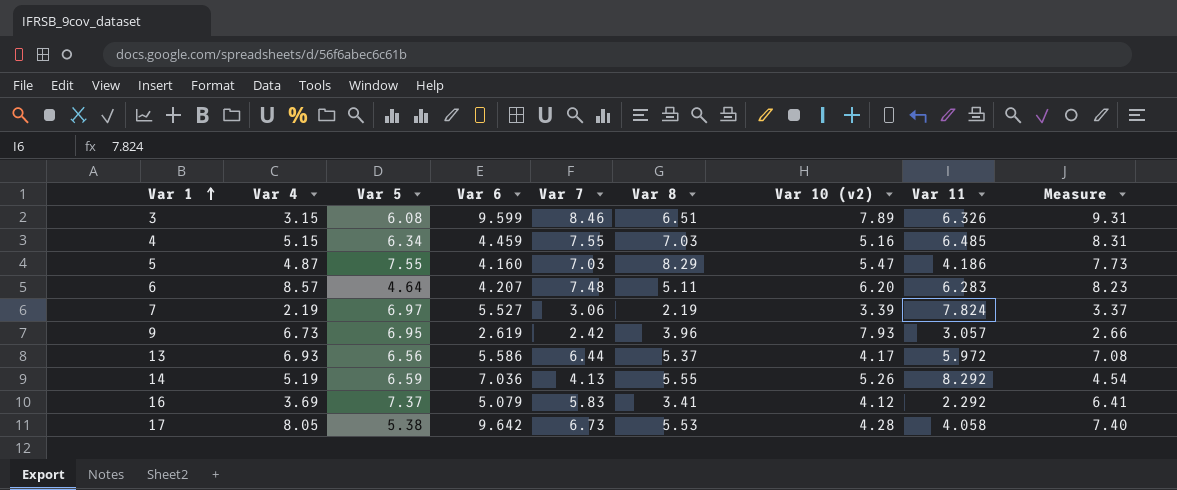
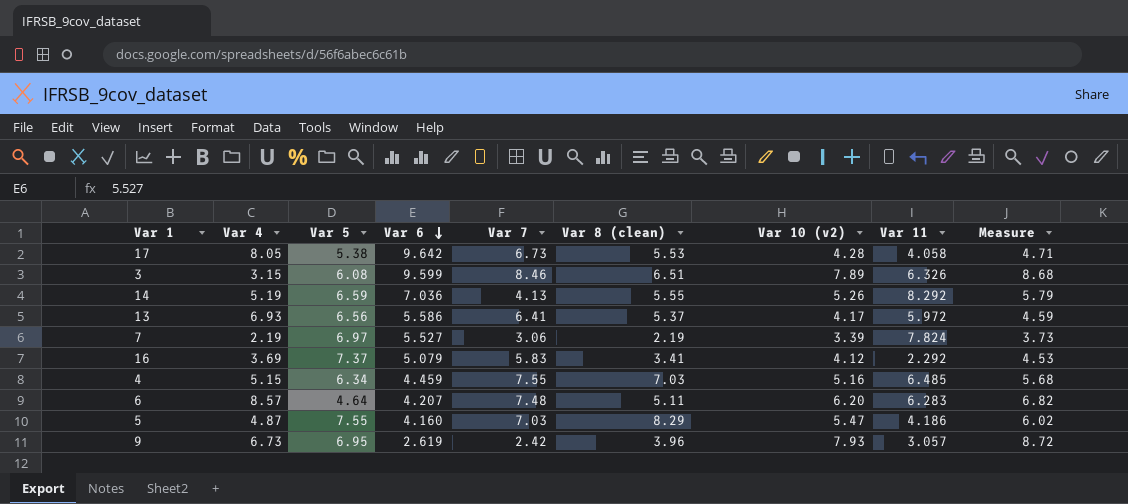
row order: Var 1 ascending -> Var 6 descending
column name: Var 8 -> Var 8 (clean)
column Measure | formula: [Var 7] * 1.1 -> [Var 10 (v2)] * 1.1
13 | Var 7: 6.44 -> 6.41

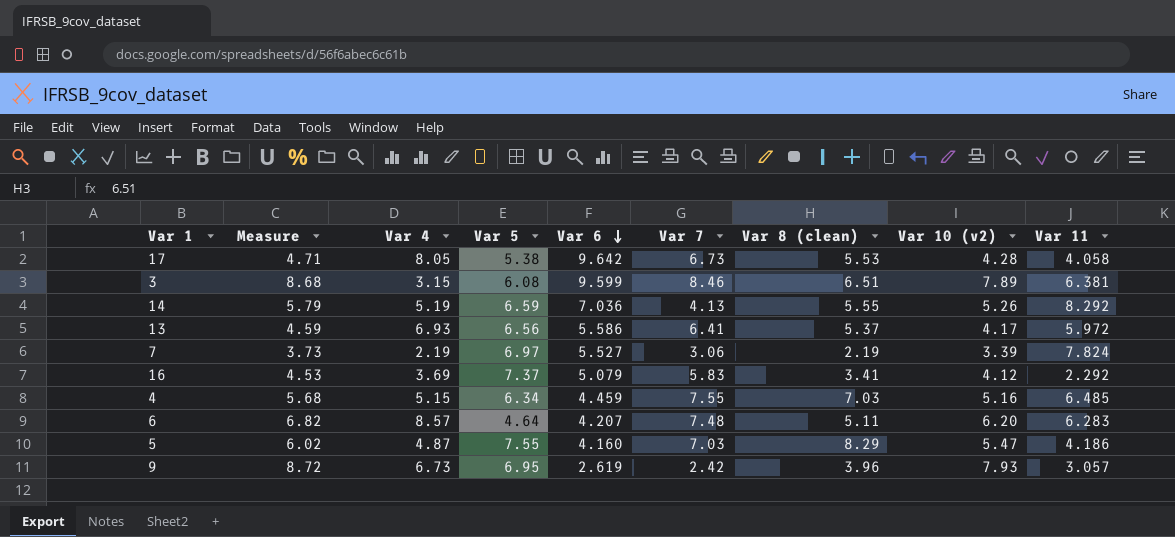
column Measure | position: 9 -> 2
3 | Var 11: 6.326 -> 6.381

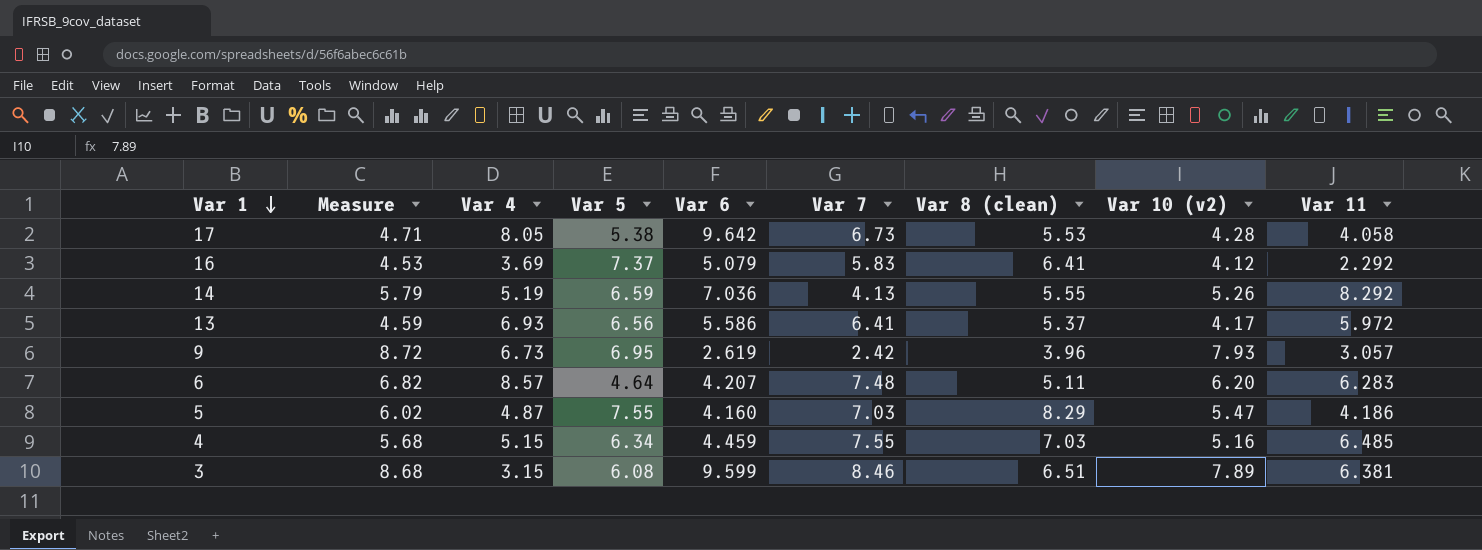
row order: Var 6 descending -> Var 1 descending
row 7: 3.73 | 2.19 | 6.97 | 5.527 | 3.06 | 2.19 | 3.39 | 7.824 -> none
16 | Var 8 (clean): 3.41 -> 6.41

